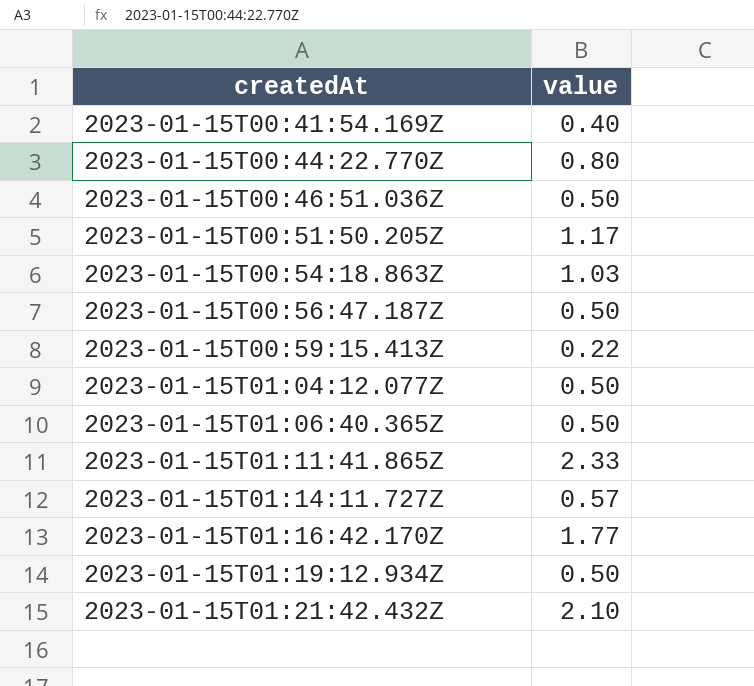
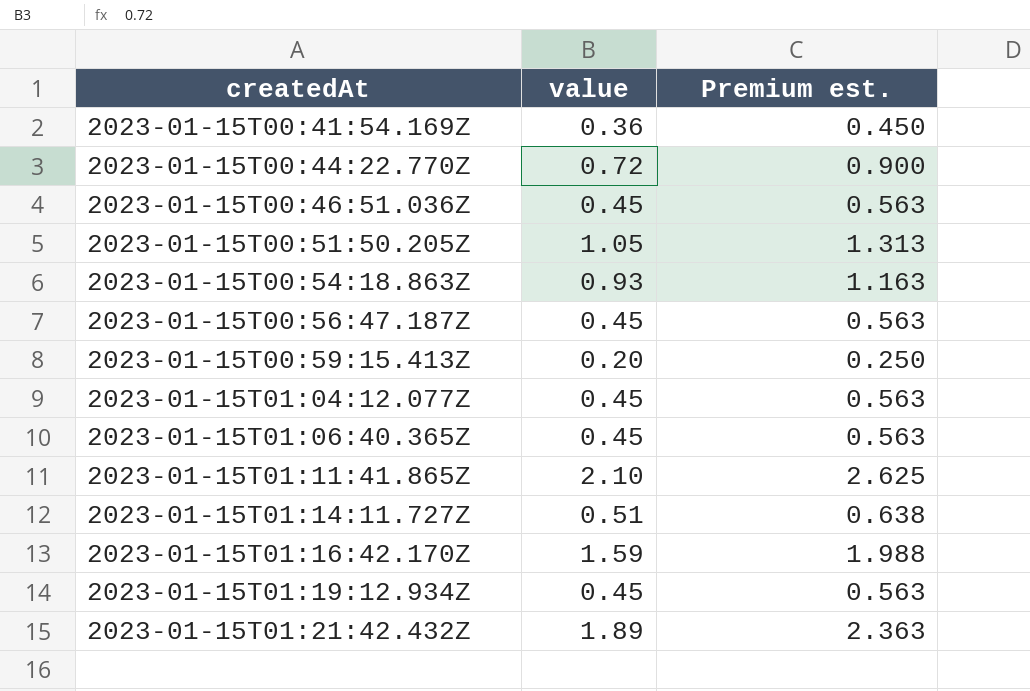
column Premium est. | formula: none -> [value] * 1.25
2023-01-15T00:41:54.169Z | value: 0.40 -> 0.36
2023-01-15T00:44:22.770Z | value: 0.80 -> 0.72
2023-01-15T00:46:51.036Z | value: 0.50 -> 0.45
2023-01-15T00:51:50.205Z | value: 1.17 -> 1.05
2023-01-15T00:54:18.863Z | value: 1.03 -> 0.93
2023-01-15T00:56:47.187Z | value: 0.50 -> 0.45
2023-01-15T00:59:15.413Z | value: 0.22 -> 0.20
2023-01-15T01:04:12.077Z | value: 0.50 -> 0.45
2023-01-15T01:06:40.365Z | value: 0.50 -> 0.45
2023-01-15T01:11:41.865Z | value: 2.33 -> 2.10
2023-01-15T01:14:11.727Z | value: 0.57 -> 0.51
2023-01-15T01:16:42.170Z | value: 1.77 -> 1.59
2023-01-15T01:19:12.934Z | value: 0.50 -> 0.45
2023-01-15T01:21:42.432Z | value: 2.10 -> 1.89

